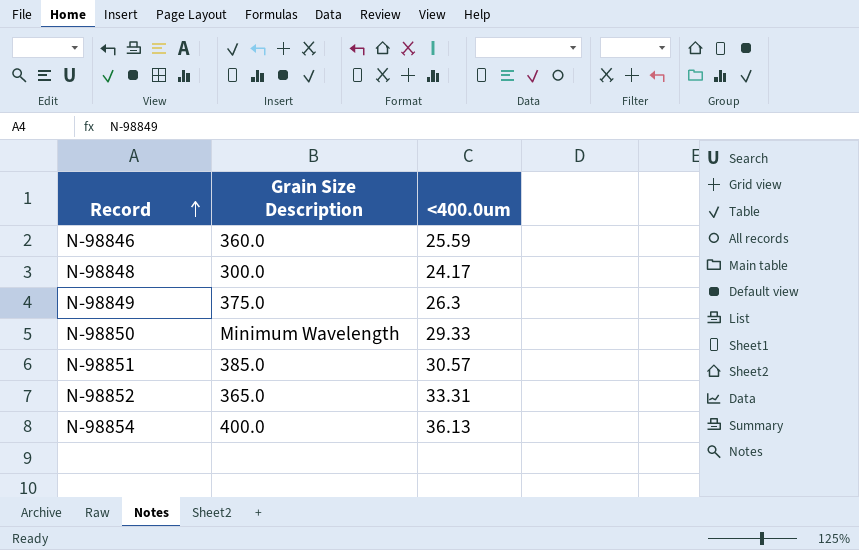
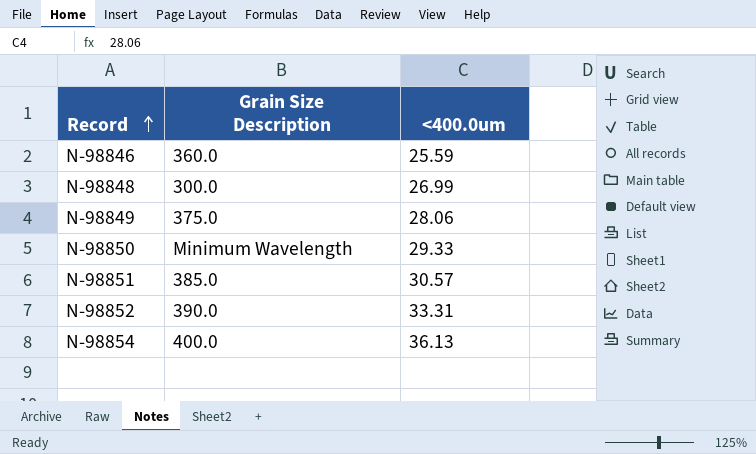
N-98848 | <400.0um: 24.17 -> 26.99
N-98849 | <400.0um: 26.3 -> 28.06
N-98852 | Grain Size Description: 365.0 -> 390.0

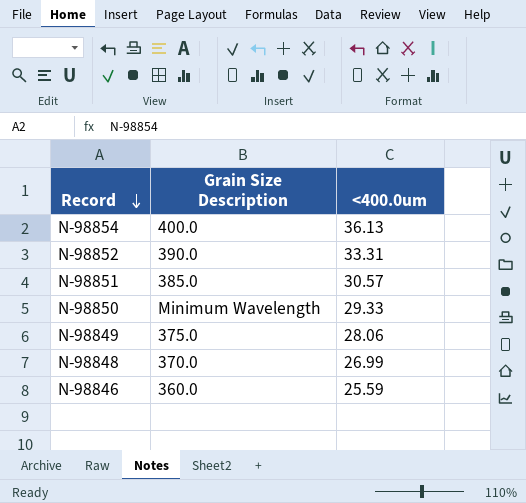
row order: Record ascending -> Record descending
N-98848 | Grain Size Description: 300.0 -> 370.0

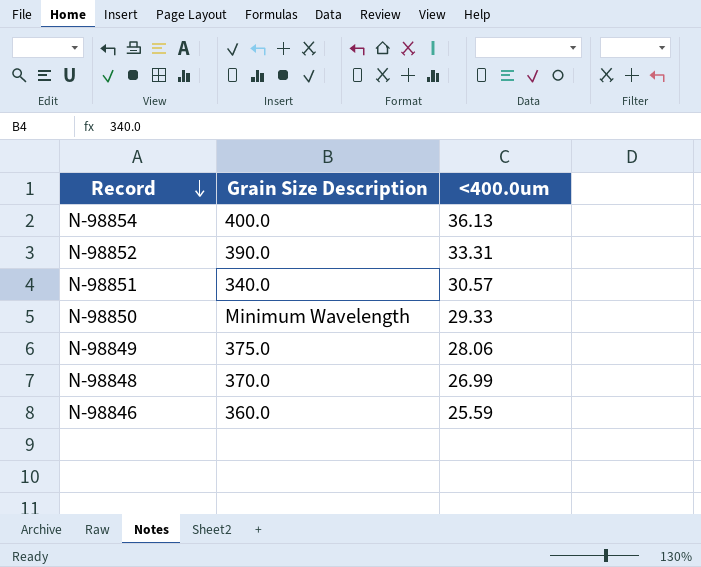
N-98851 | Grain Size Description: 385.0 -> 340.0

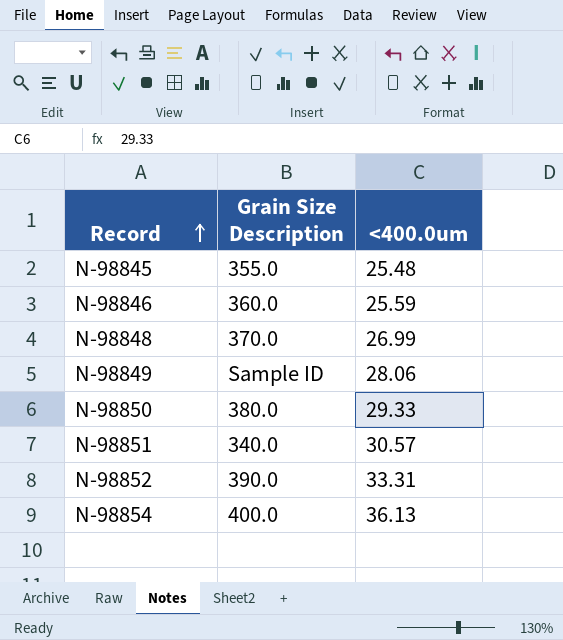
row order: Record descending -> Record ascending
row N-98845: none -> 355.0 | 25.48
N-98849 | Grain Size Description: 375.0 -> Sample ID
N-98850 | Grain Size Description: Minimum Wavelength -> 380.0

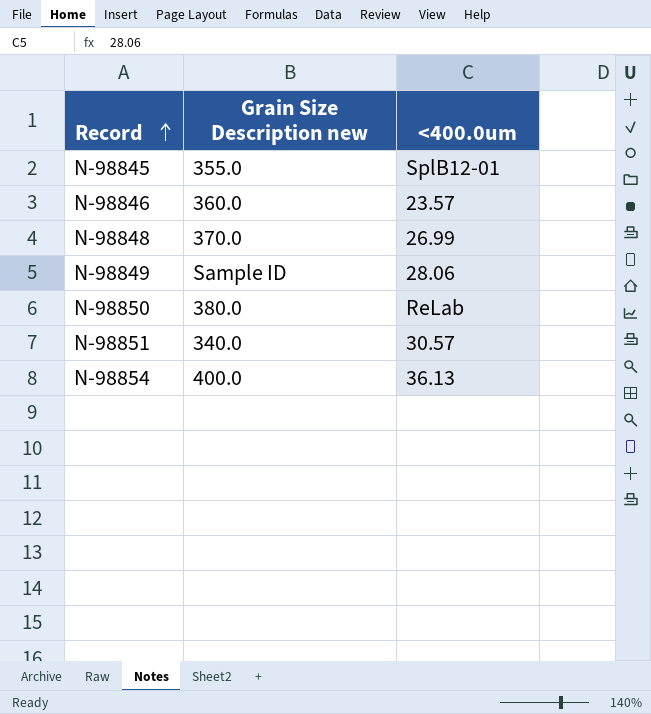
column name: Grain Size Description -> Grain Size Description new
row N-98852: 390.0 | 33.31 -> none
N-98845 | <400.0um: 25.48 -> SplB12-01
N-98846 | <400.0um: 25.59 -> 23.57
N-98850 | <400.0um: 29.33 -> ReLab

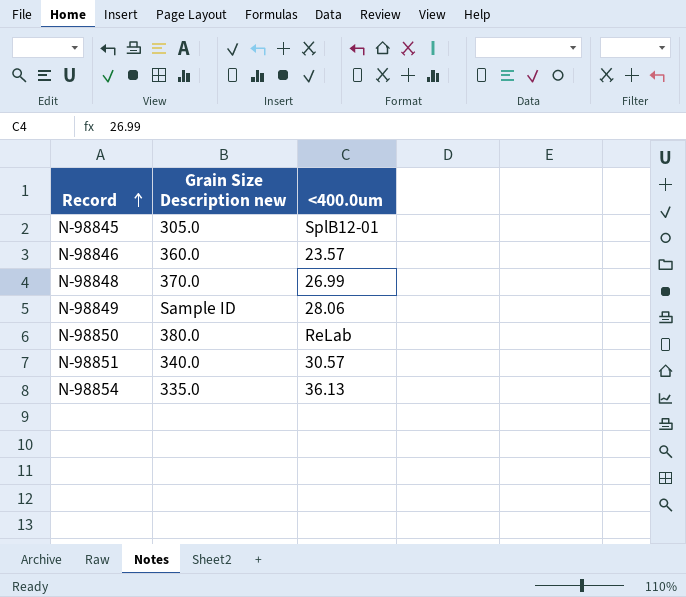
N-98845 | Grain Size Description new: 355.0 -> 305.0
N-98854 | Grain Size Description new: 400.0 -> 335.0

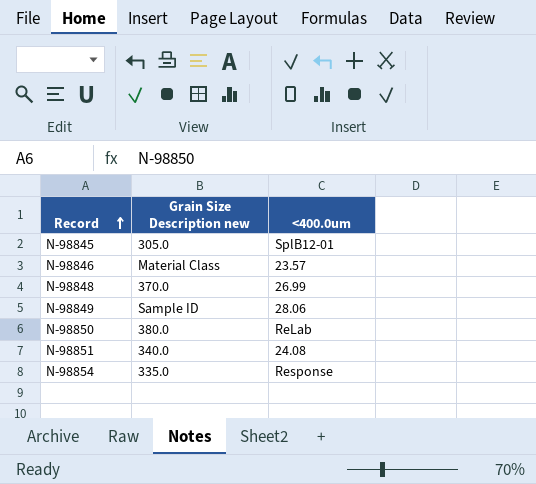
N-98846 | Grain Size Description new: 360.0 -> Material Class
N-98851 | <400.0um: 30.57 -> 24.08
N-98854 | <400.0um: 36.13 -> Response

